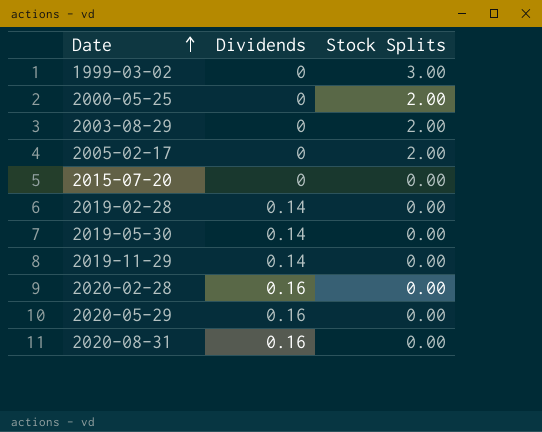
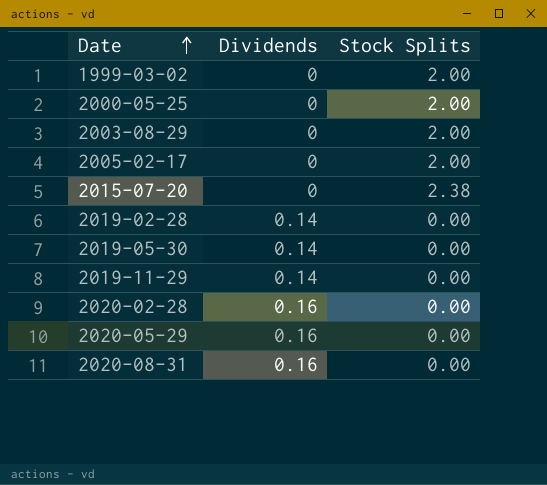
1999-03-02 | Stock Splits: 3.00 -> 2.00
2015-07-20 | Stock Splits: 0.00 -> 2.38

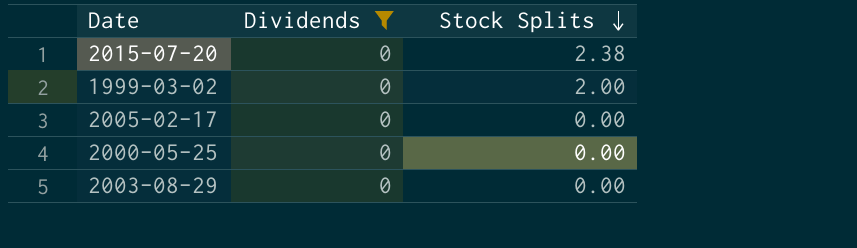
filter: none -> Dividends = 0
row order: Date ascending -> Stock Splits descending
2005-02-17 | Stock Splits: 2.00 -> 0.00
2000-05-25 | Stock Splits: 2.00 -> 0.00
2003-08-29 | Stock Splits: 2.00 -> 0.00

